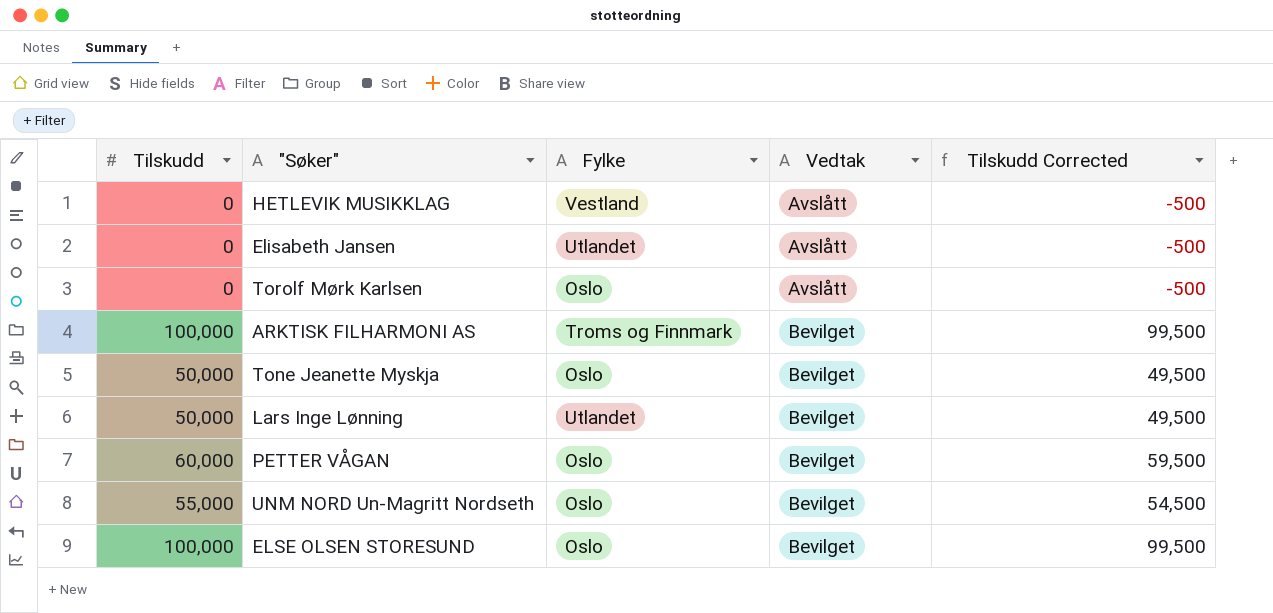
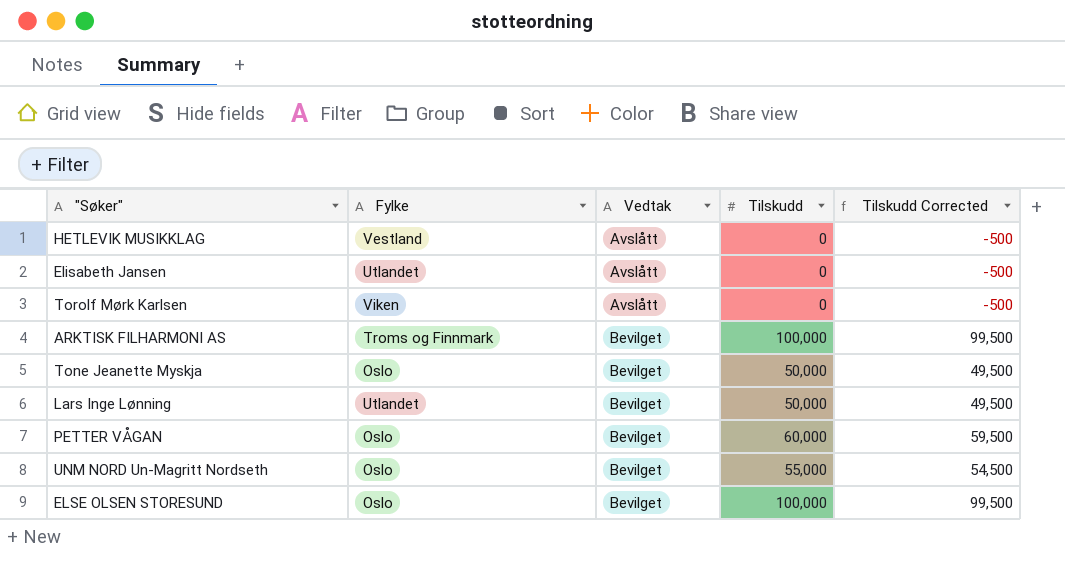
column Tilskudd | position: 1 -> 4
Torolf Mørk Karlsen | Fylke: Oslo -> Viken

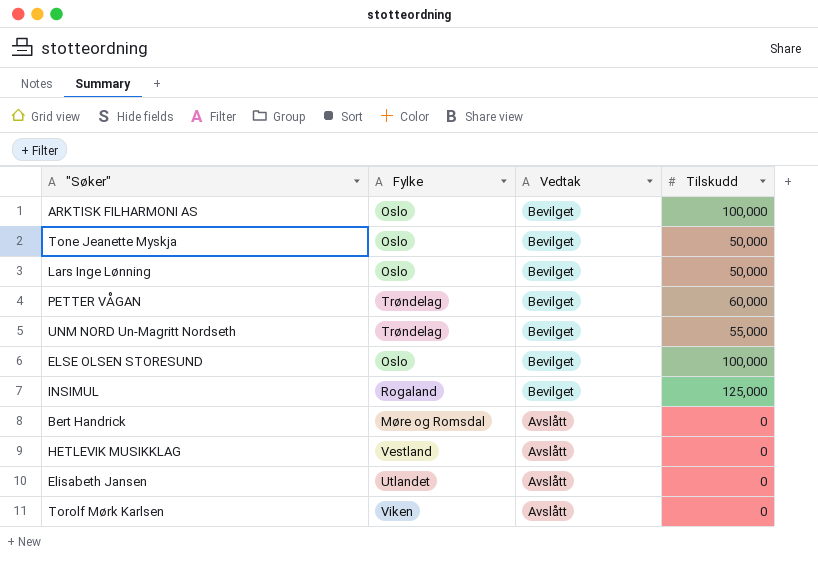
row order: Vedtak ascending -> Vedtak descending
column Tilskudd Corrected | formula: [Tilskudd] - 500 -> none
ARKTISK FILHARMONI AS | Fylke: Troms og Finnmark -> Oslo
Lars Inge Lønning | Fylke: Utlandet -> Oslo
PETTER VÅGAN | Fylke: Oslo -> Trøndelag
UNM NORD Un-Magritt Nordseth | Fylke: Oslo -> Trøndelag
row INSIMUL: none -> Rogaland | Bevilget | 125,000
row Bert Handrick: none -> Møre og Romsdal | Avslått | 0

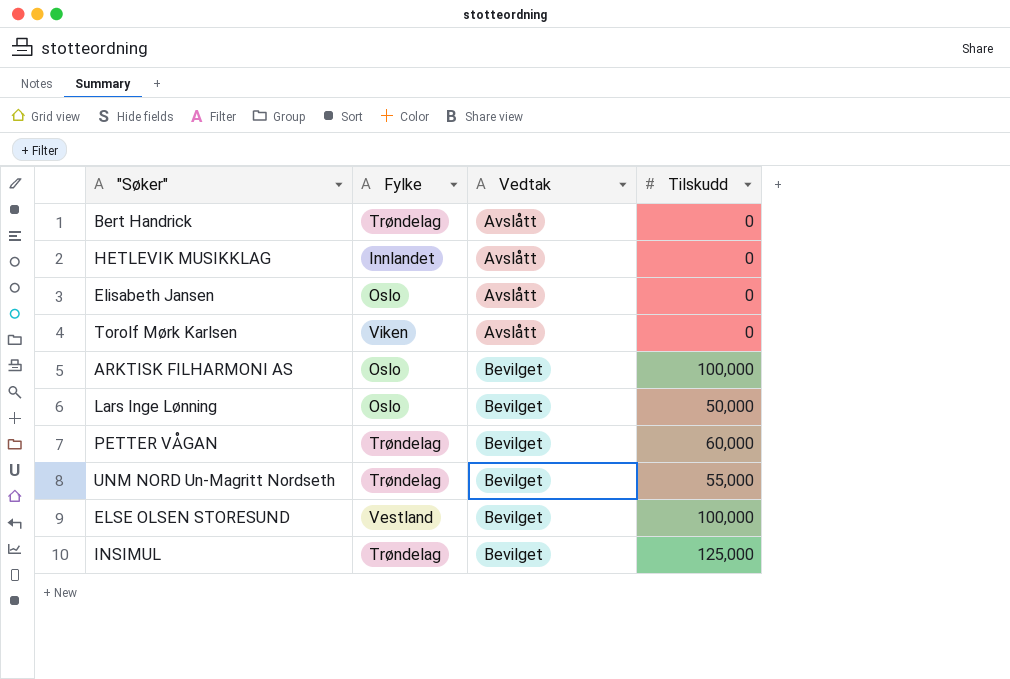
row order: Vedtak descending -> Vedtak ascending
row Tone Jeanette Myskja: Oslo | Bevilget | 50,000 -> none
Bert Handrick | Fylke: Møre og Romsdal -> Trøndelag
HETLEVIK MUSIKKLAG | Fylke: Vestland -> Innlandet
Elisabeth Jansen | Fylke: Utlandet -> Oslo
ELSE OLSEN STORESUND | Fylke: Oslo -> Vestland
INSIMUL | Fylke: Rogaland -> Trøndelag

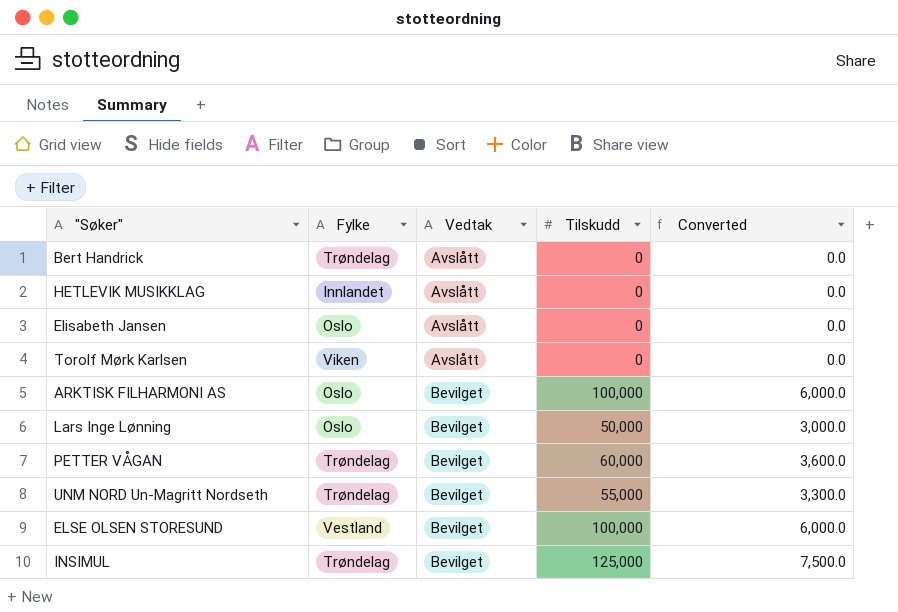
column Converted | formula: none -> [Tilskudd] * 0.06

